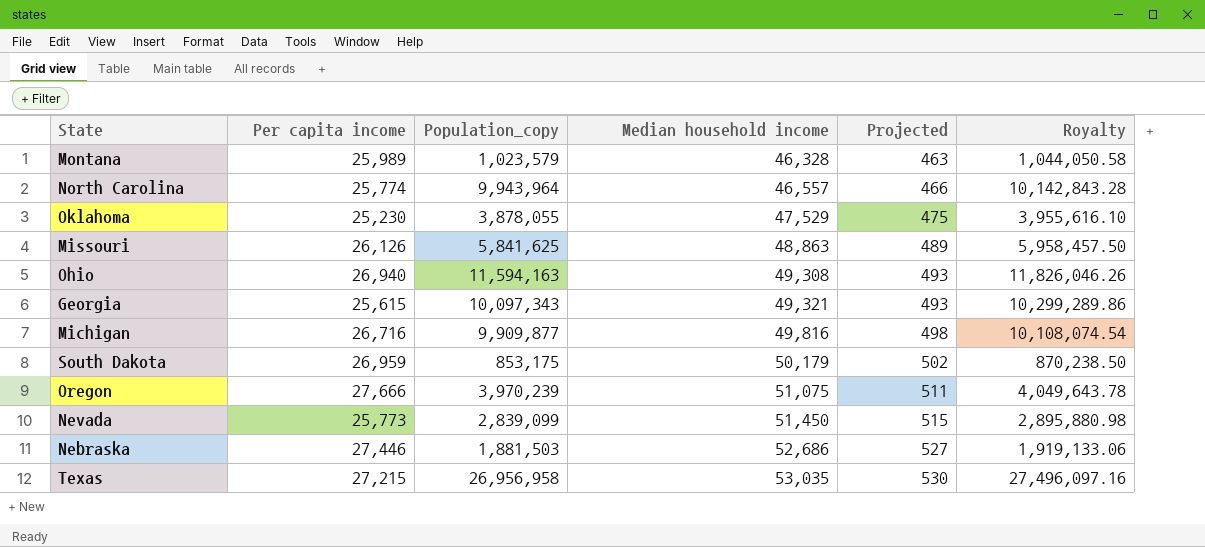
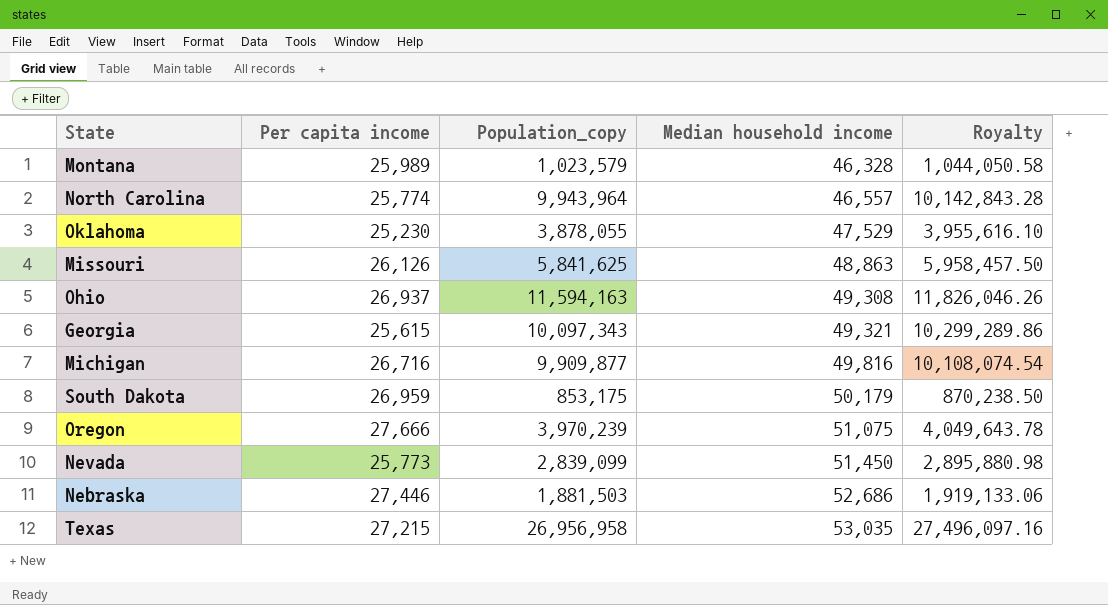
column Projected | formula: [Median household income] * 0.01 -> none
Ohio | Per capita income: 26,940 -> 26,937

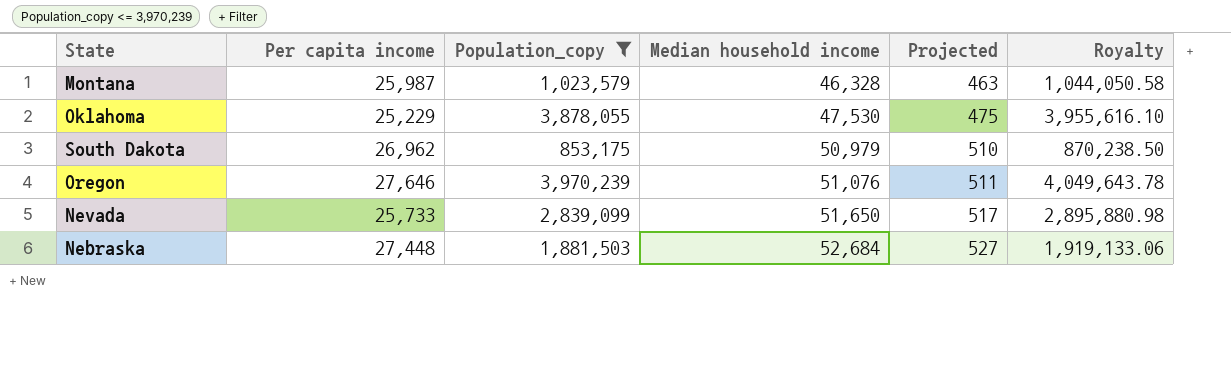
filter: none -> Population_copy <= 3,970,239
column Projected | formula: none -> [Median household income] * 0.01
Montana | Per capita income: 25,989 -> 25,987
Oklahoma | Per capita income: 25,230 -> 25,229
Oklahoma | Median household income: 47,529 -> 47,530
South Dakota | Per capita income: 26,959 -> 26,962
South Dakota | Median household income: 50,179 -> 50,979
Oregon | Per capita income: 27,666 -> 27,646
Oregon | Median household income: 51,075 -> 51,076
Nevada | Per capita income: 25,773 -> 25,733
Nevada | Median household income: 51,450 -> 51,650
Nebraska | Per capita income: 27,446 -> 27,448
Nebraska | Median household income: 52,686 -> 52,684

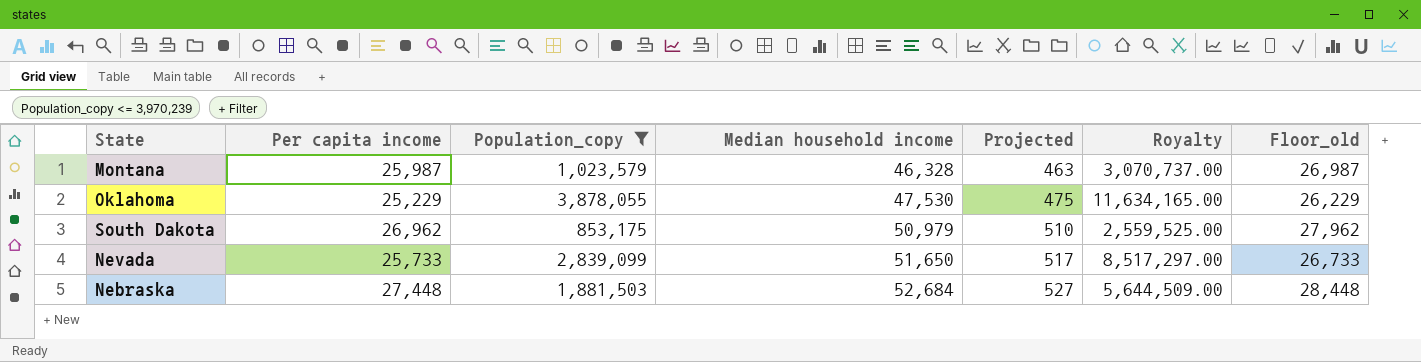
column Royalty | formula: [Population_copy] * 1.02 -> [Population_copy] * 3
column Floor_old | formula: none -> [Per capita income] + 1000
row Oregon: 27,646 | 3,970,239 | 51,076 | 511 | 4,049,643.78 -> none

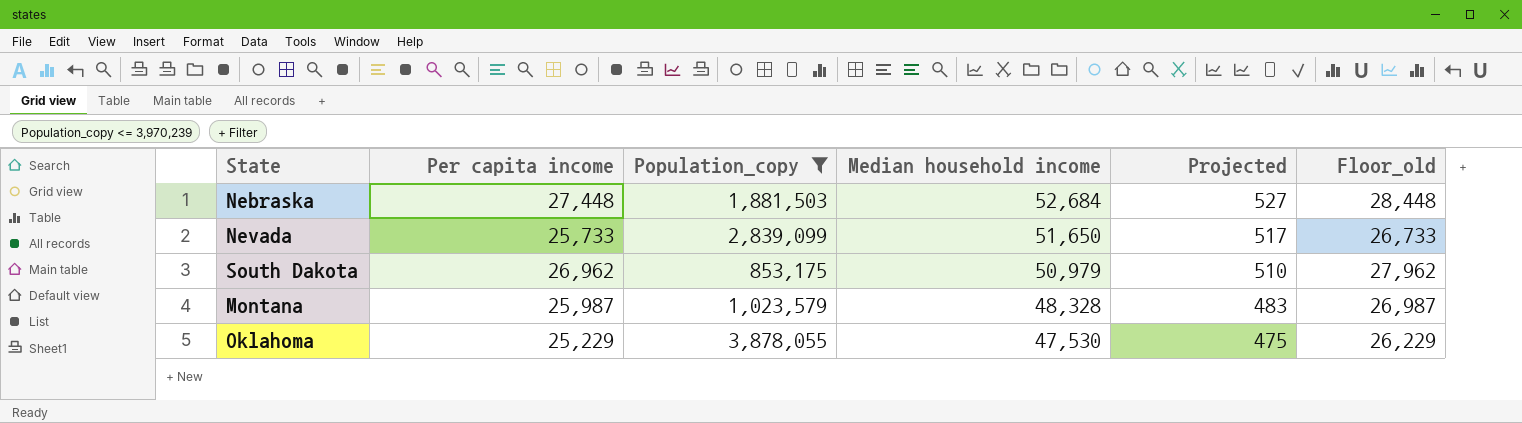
row order: Median household income ascending -> Median household income descending
column Royalty | formula: [Population_copy] * 3 -> none
Montana | Median household income: 46,328 -> 48,328
Montana | Projected: 463 -> 483

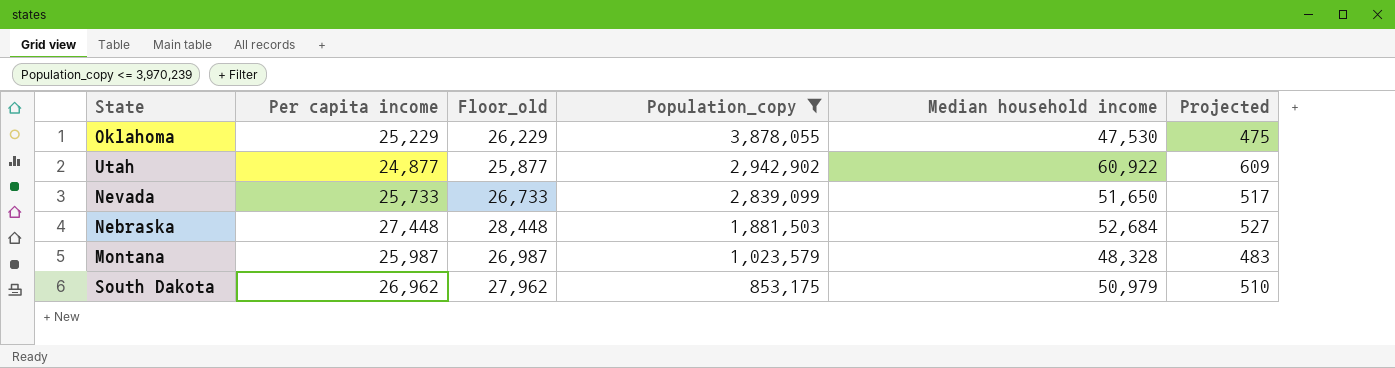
row order: Median household income descending -> Population_copy descending
column Floor_old | position: 6 -> 3
row Utah: none -> 24,877 | 25,877 | 2,942,902 | 60,922 | 609

